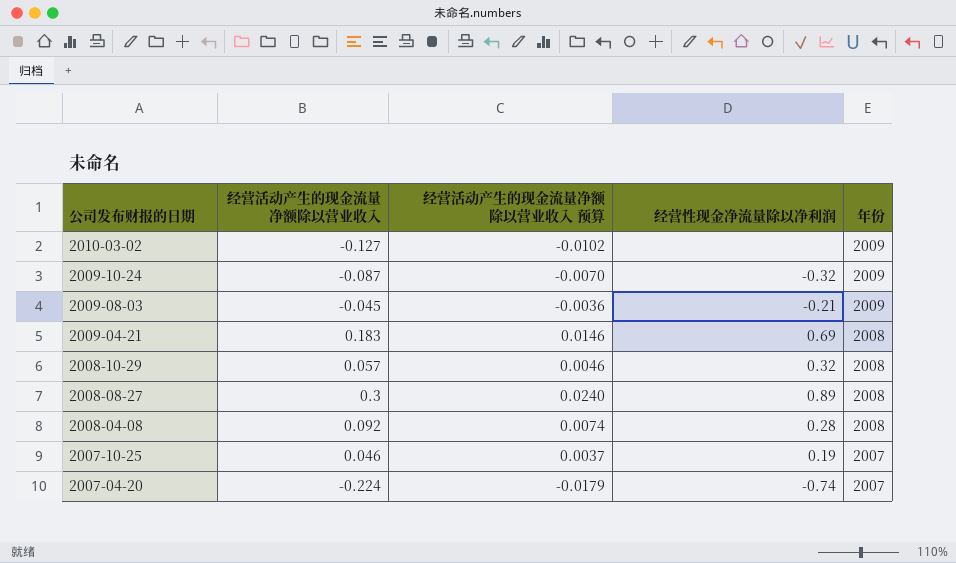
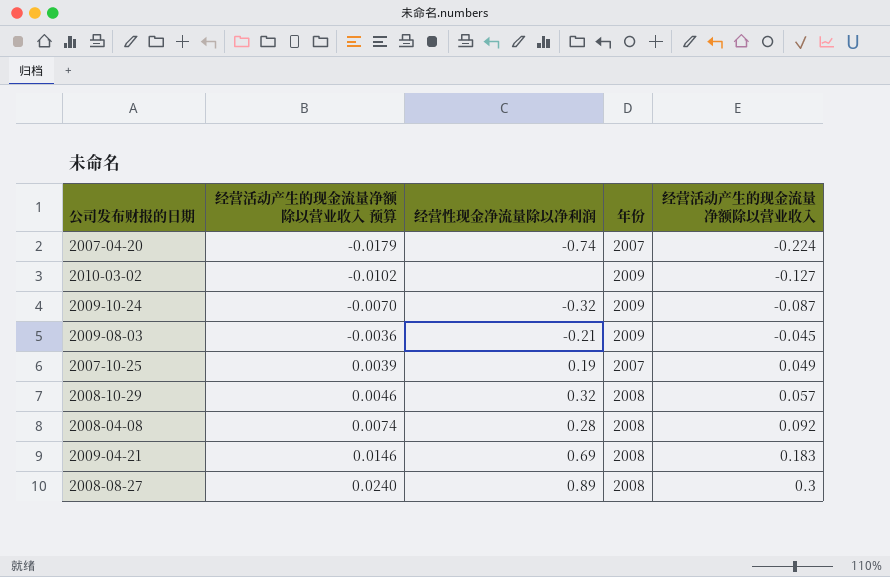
row order: 公司发布财报的日期 descending -> 经营活动产生的现金流量净额除以营业收入 预算 ascending
column 经营活动产生的现金流量净额除以营业收入 | position: 2 -> 5
2007-10-25 | 经营活动产生的现金流量净额除以营业收入 预算: 0.0037 -> 0.0039
2007-10-25 | 经营活动产生的现金流量净额除以营业收入: 0.046 -> 0.049

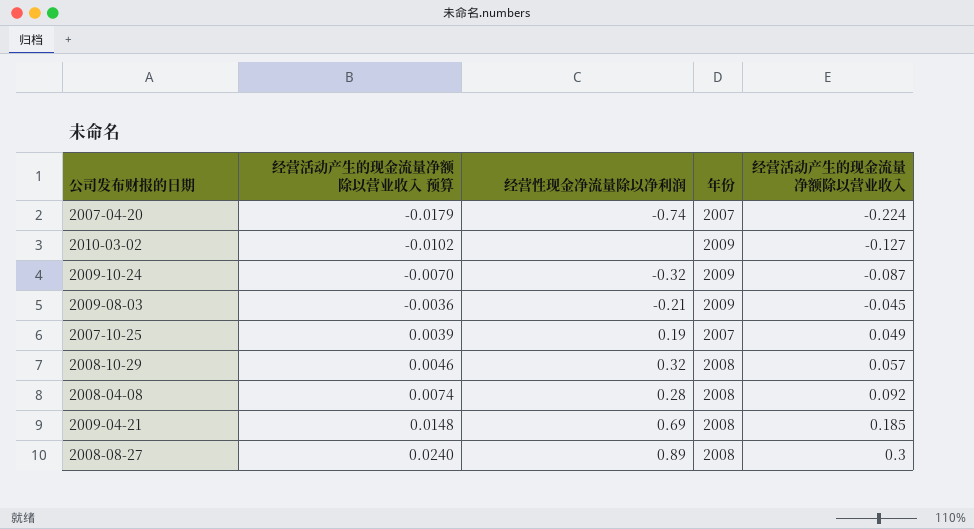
2009-04-21 | 经营活动产生的现金流量净额除以营业收入 预算: 0.0146 -> 0.0148
2009-04-21 | 经营活动产生的现金流量净额除以营业收入: 0.183 -> 0.185

